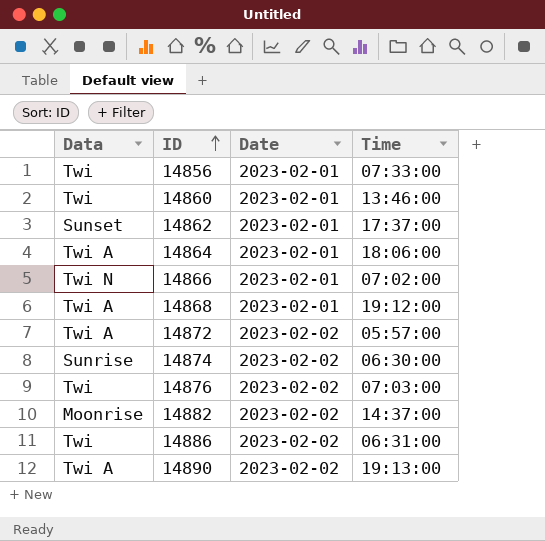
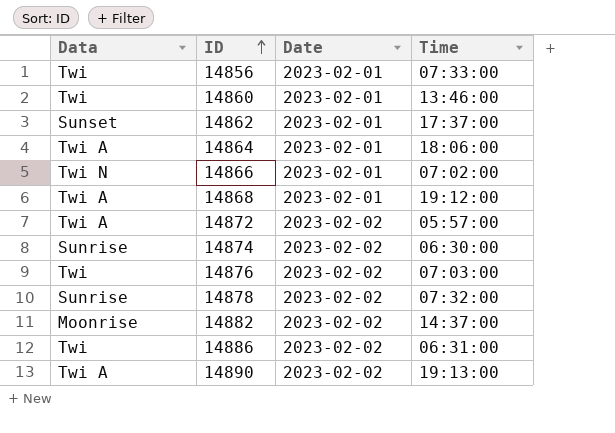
row 14878: none -> Sunrise | 2023-02-02 | 07:32:00

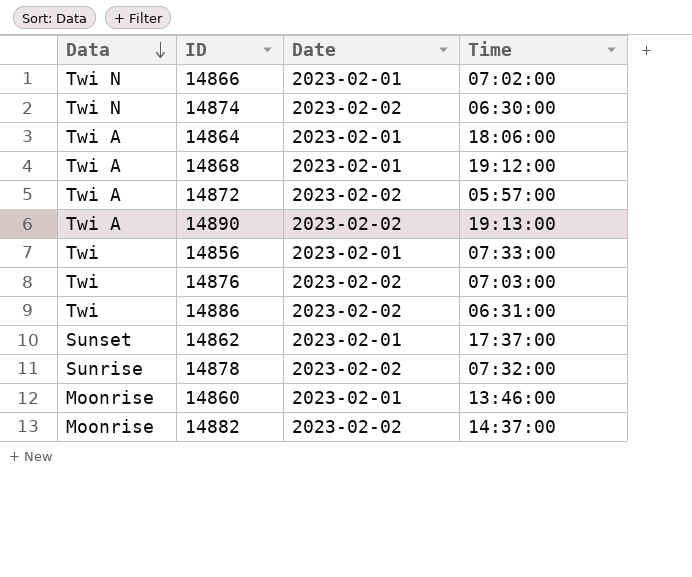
row order: ID ascending -> Data descending
14874 | Data: Sunrise -> Twi N
14860 | Data: Twi -> Moonrise

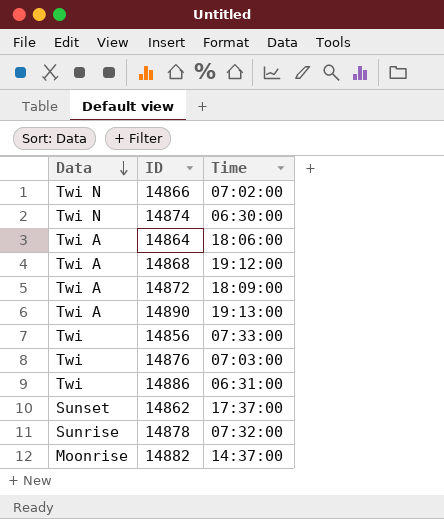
column Date | position: 3 -> none
row 14860: Moonrise | 2023-02-01 | 13:46:00 -> none
14872 | Time: 05:57:00 -> 18:09:00

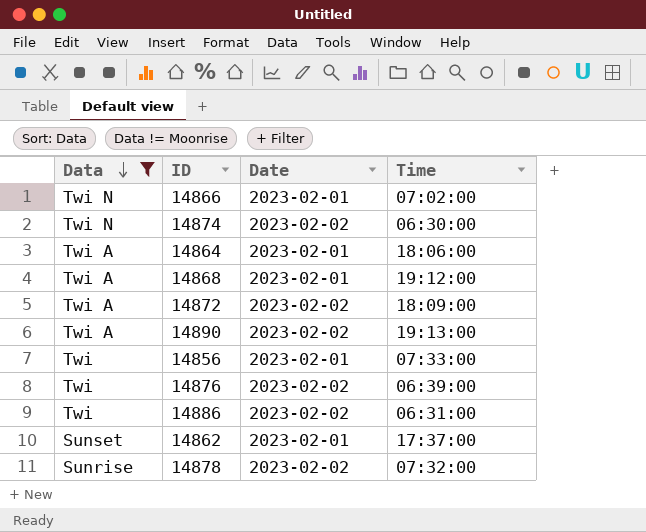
filter: none -> Data != Moonrise
column Date | position: none -> 3
14876 | Time: 07:03:00 -> 06:39:00

